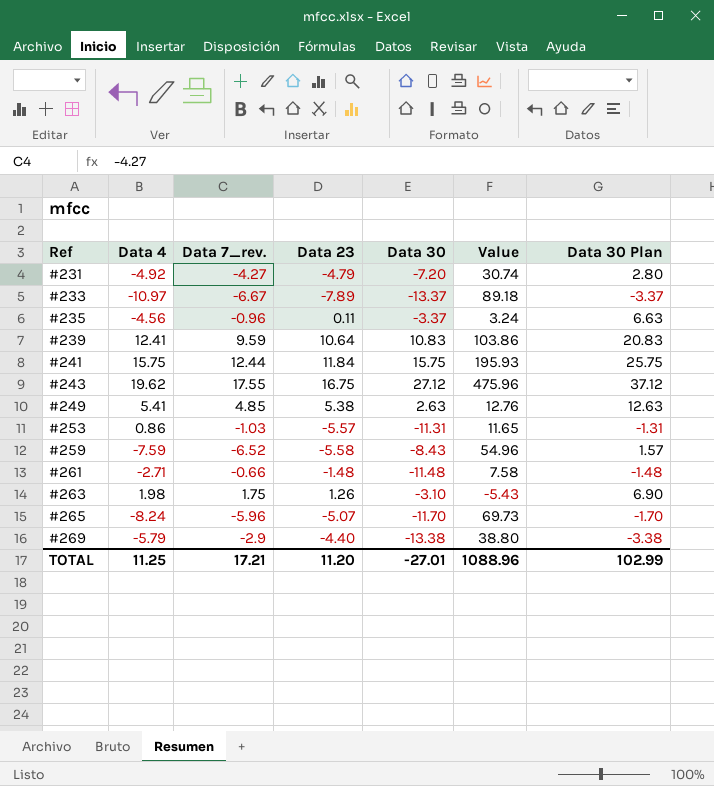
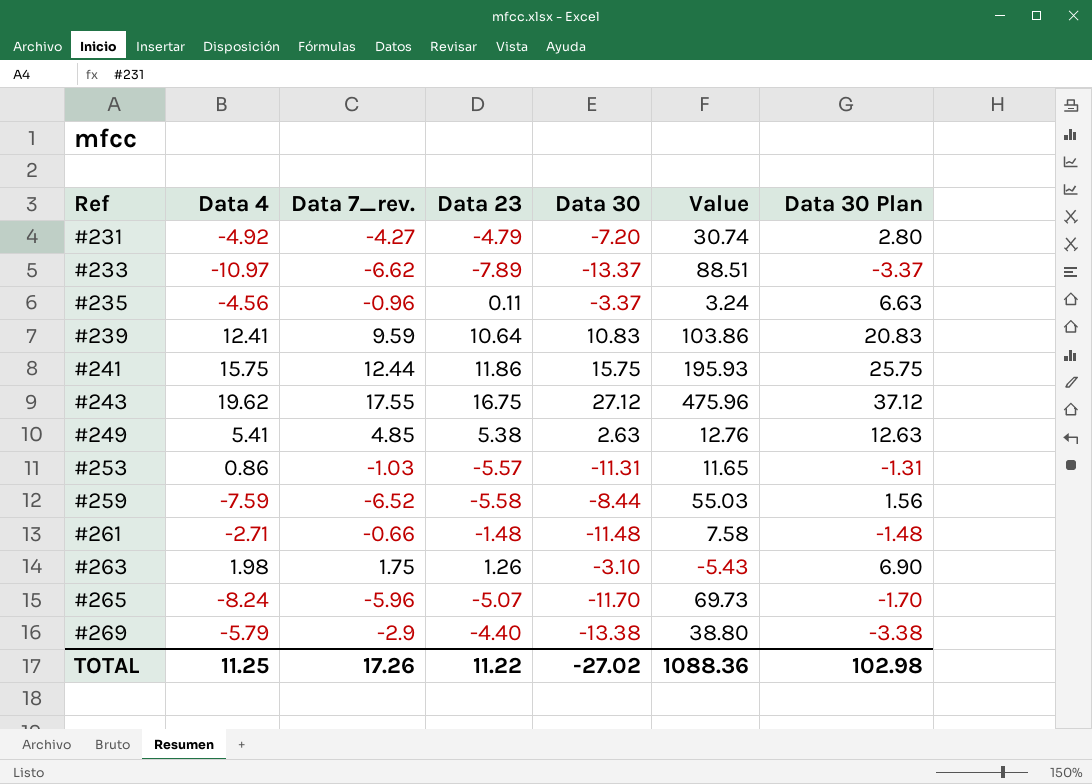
#233 | Data 7_rev.: -6.67 -> -6.62
#233 | Value: 89.18 -> 88.51
#241 | Data 23: 11.84 -> 11.86
#259 | Data 30: -8.43 -> -8.44
#259 | Value: 54.96 -> 55.03
#259 | Data 30 Plan: 1.57 -> 1.56
TOTAL | Data 7_rev.: 17.21 -> 17.26
TOTAL | Data 23: 11.20 -> 11.22
TOTAL | Data 30: -27.01 -> -27.02
TOTAL | Value: 1088.96 -> 1088.36
TOTAL | Data 30 Plan: 102.99 -> 102.98

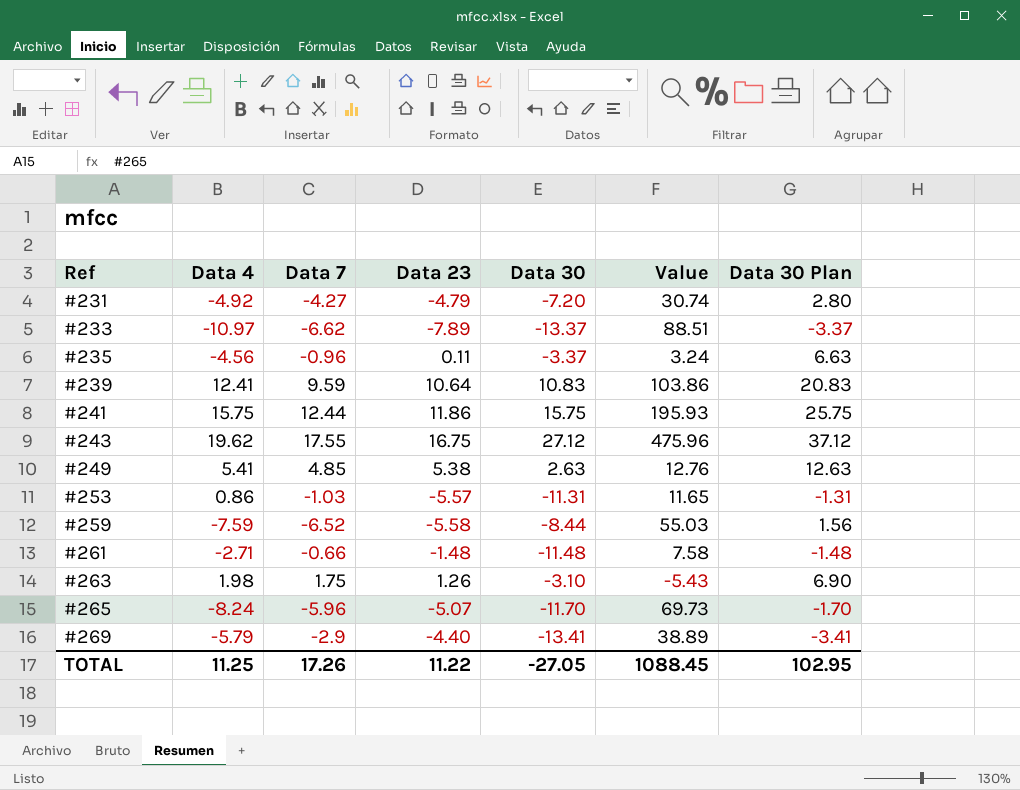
column name: Data 7_rev. -> Data 7
#269 | Data 30: -13.38 -> -13.41
#269 | Value: 38.80 -> 38.89
#269 | Data 30 Plan: -3.38 -> -3.41
TOTAL | Data 30: -27.02 -> -27.05
TOTAL | Value: 1088.36 -> 1088.45
TOTAL | Data 30 Plan: 102.98 -> 102.95

